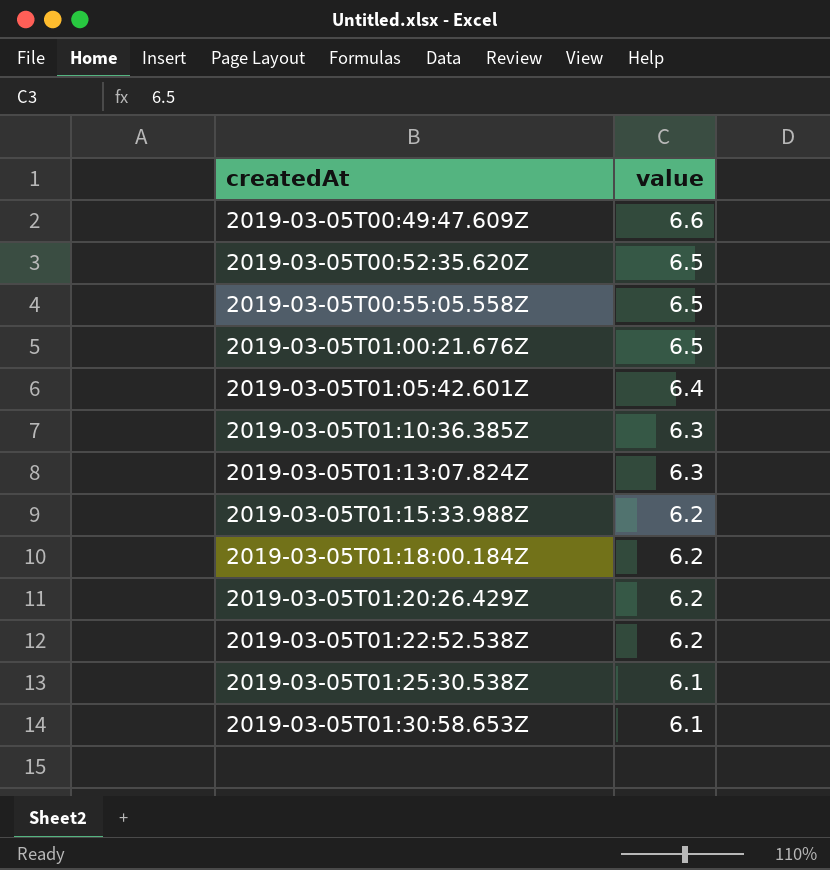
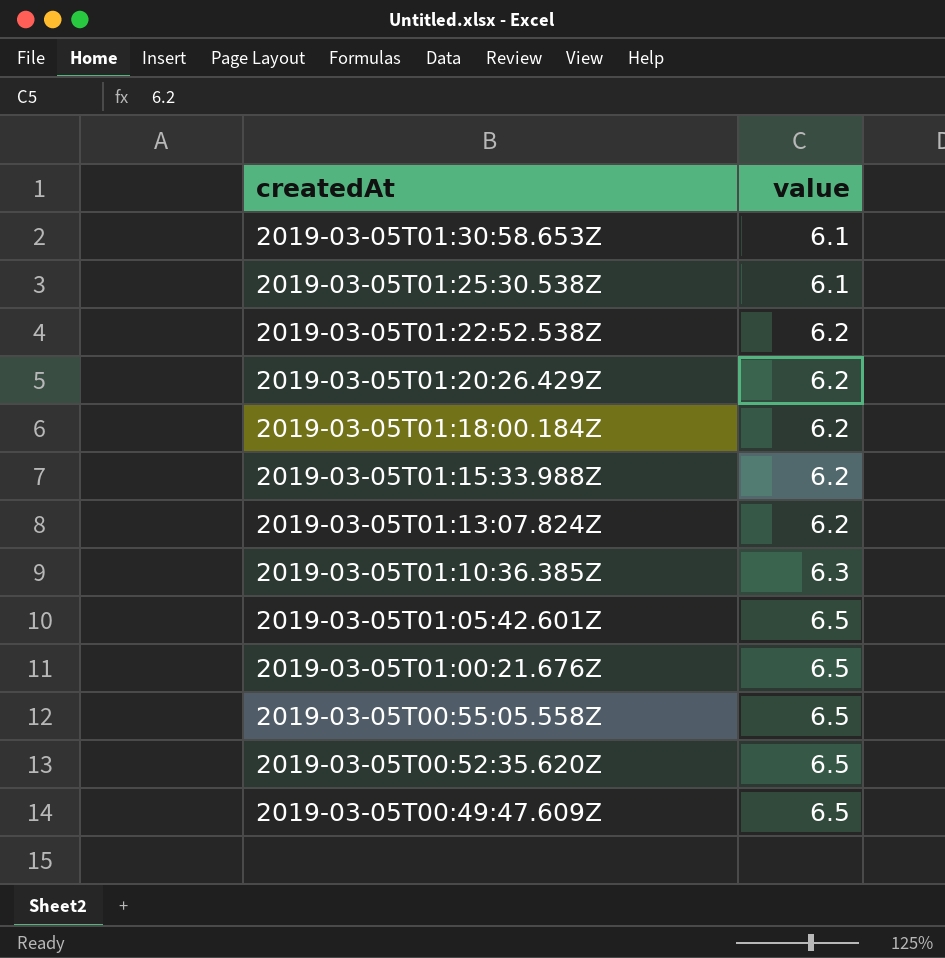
row order: createdAt ascending -> createdAt descending
2019-03-05T01:13:07.824Z | value: 6.3 -> 6.2
2019-03-05T01:05:42.601Z | value: 6.4 -> 6.5
2019-03-05T00:49:47.609Z | value: 6.6 -> 6.5

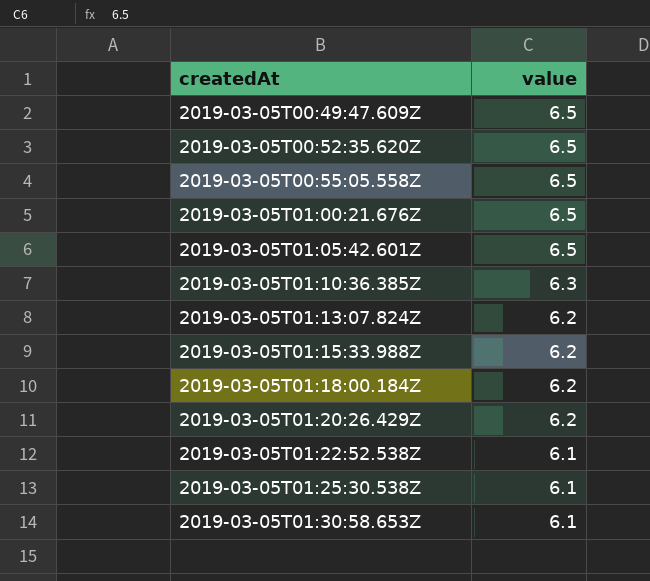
row order: createdAt descending -> createdAt ascending
2019-03-05T01:22:52.538Z | value: 6.2 -> 6.1

